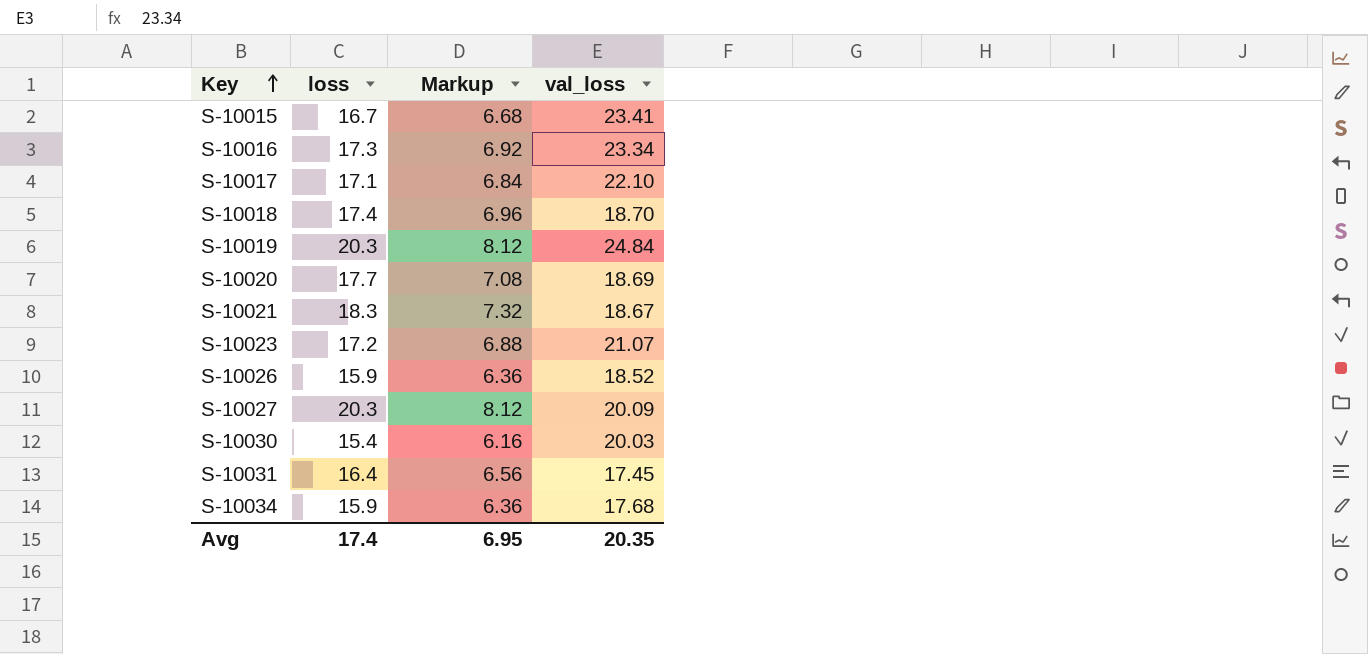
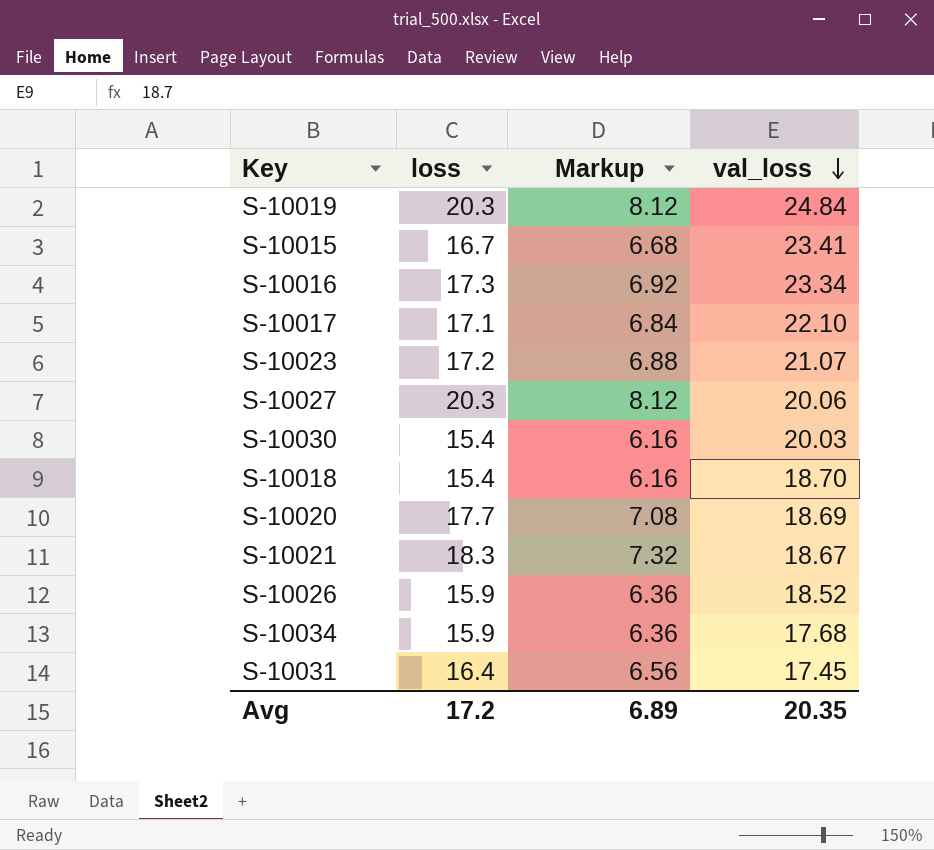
row order: Key ascending -> val_loss descending
S-10027 | val_loss: 20.09 -> 20.06
S-10018 | loss: 17.4 -> 15.4
S-10018 | Markup: 6.96 -> 6.16
Avg | loss: 17.4 -> 17.2
Avg | Markup: 6.95 -> 6.89

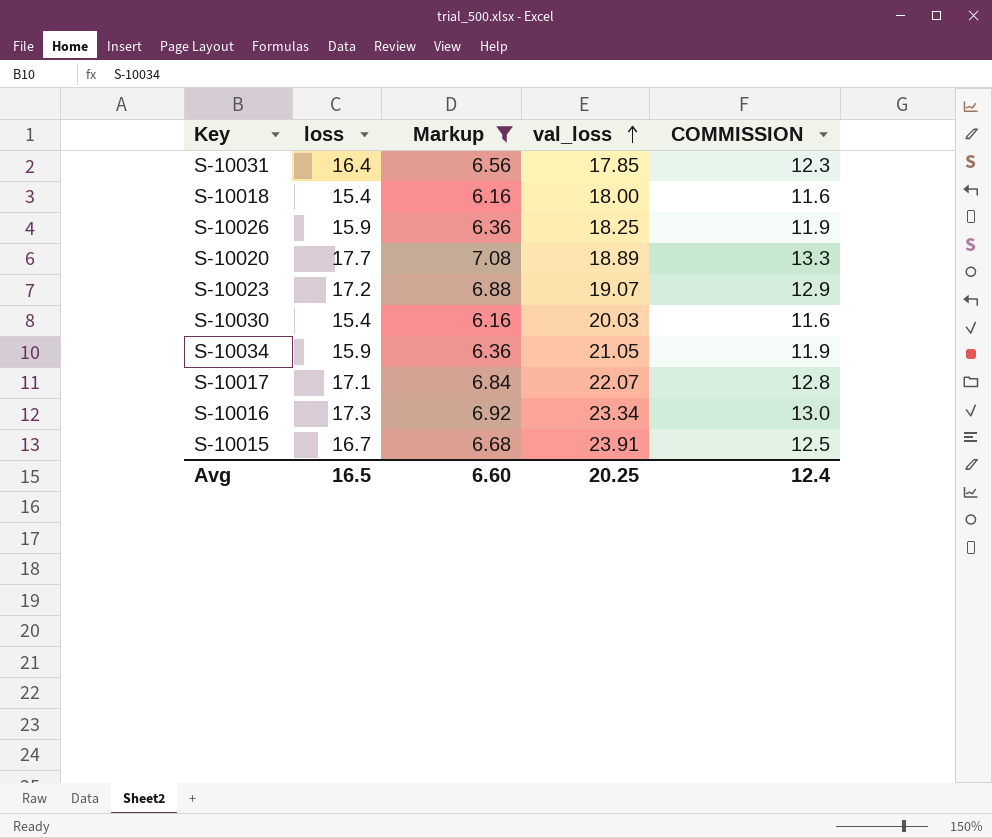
filter: none -> Markup <= 7.08
row order: val_loss descending -> val_loss ascending
column COMMISSION | formula: none -> [loss] * 0.75
S-10031 | val_loss: 17.45 -> 17.85
S-10018 | val_loss: 18.70 -> 18.00
S-10026 | val_loss: 18.52 -> 18.25
S-10020 | val_loss: 18.69 -> 18.89
S-10023 | val_loss: 21.07 -> 19.07
S-10034 | val_loss: 17.68 -> 21.05
S-10017 | val_loss: 22.10 -> 22.07
S-10015 | val_loss: 23.41 -> 23.91
Avg | loss: 17.2 -> 16.5
Avg | Markup: 6.89 -> 6.60
Avg | val_loss: 20.35 -> 20.25

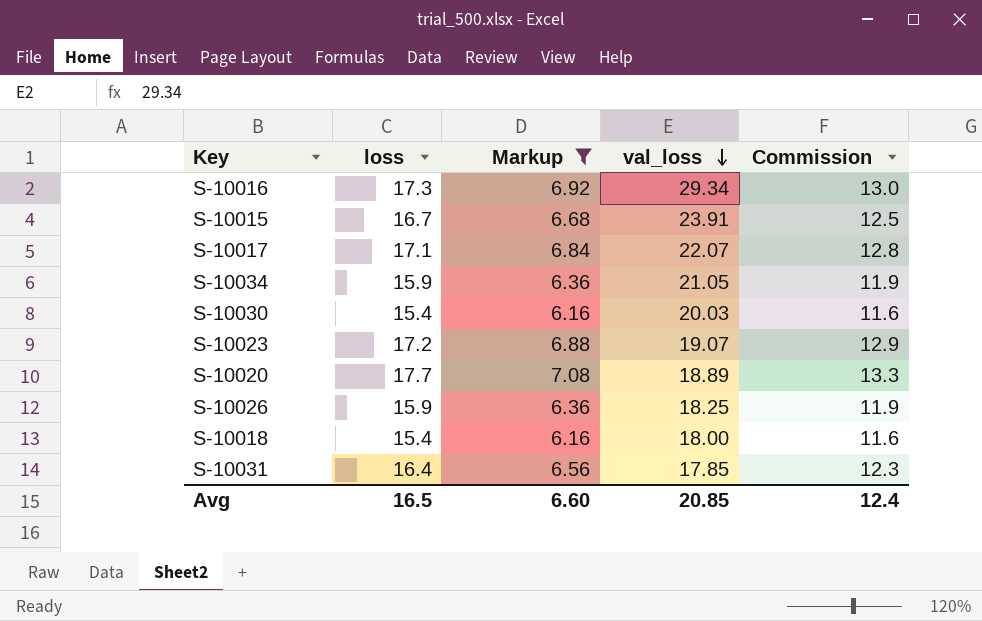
row order: val_loss ascending -> val_loss descending
column name: COMMISSION -> Commission
S-10016 | val_loss: 23.34 -> 29.34
Avg | val_loss: 20.25 -> 20.85

